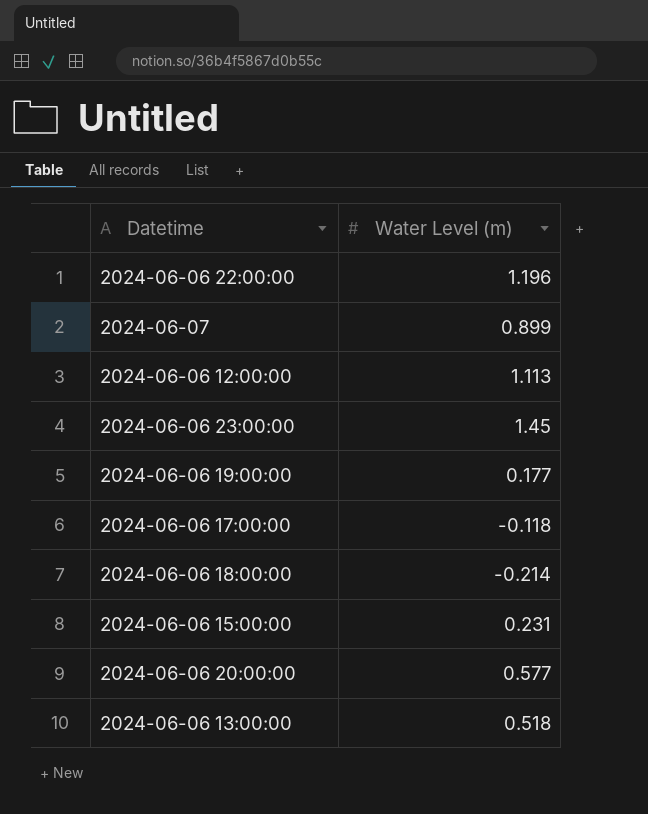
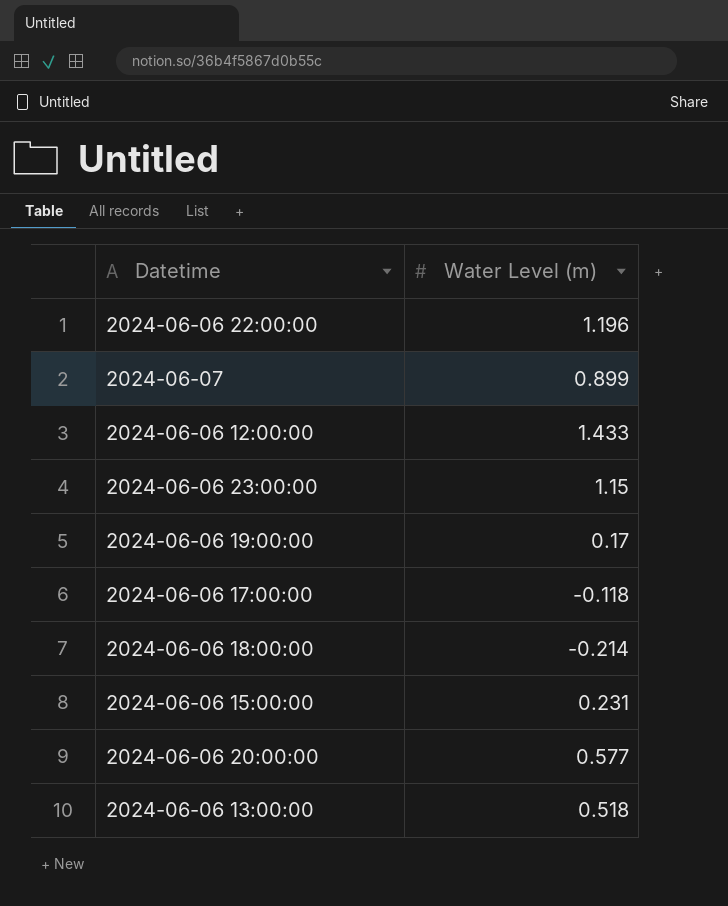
2024-06-06 12:00:00 | Water Level (m): 1.113 -> 1.433
2024-06-06 23:00:00 | Water Level (m): 1.45 -> 1.15
2024-06-06 19:00:00 | Water Level (m): 0.177 -> 0.17

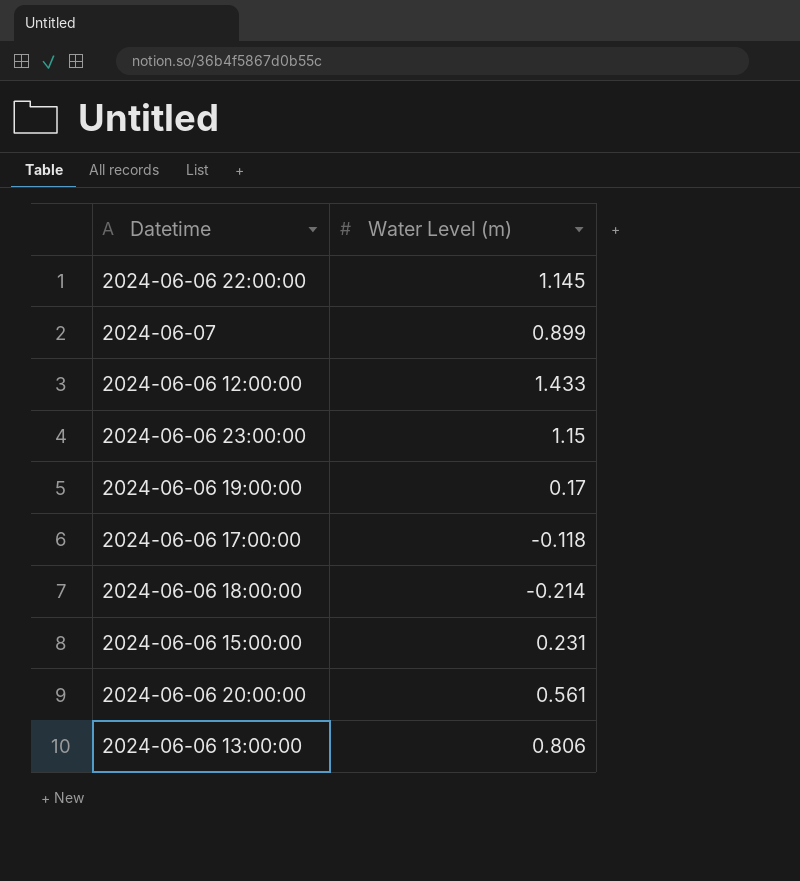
2024-06-06 22:00:00 | Water Level (m): 1.196 -> 1.145
2024-06-06 20:00:00 | Water Level (m): 0.577 -> 0.561
2024-06-06 13:00:00 | Water Level (m): 0.518 -> 0.806

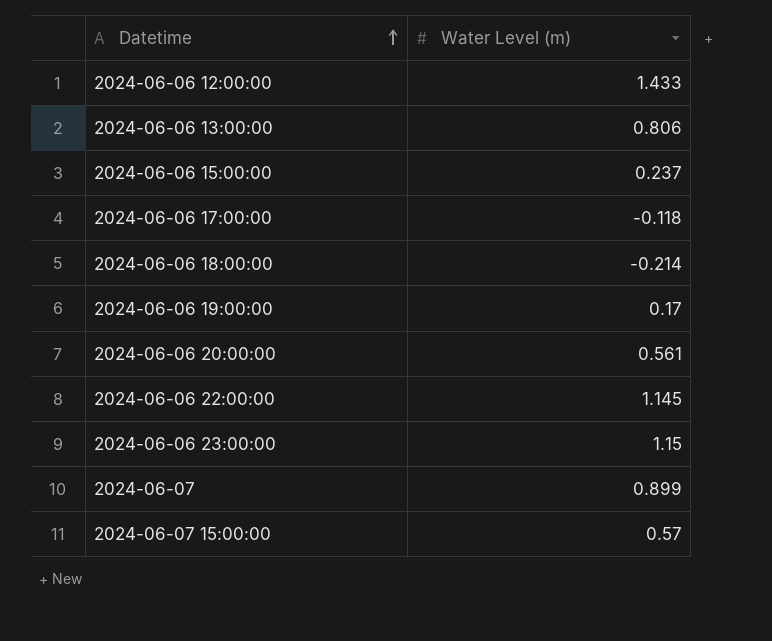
row order: none -> Datetime ascending
2024-06-06 15:00:00 | Water Level (m): 0.231 -> 0.237
row 2024-06-07 15:00:00: none -> 0.57

